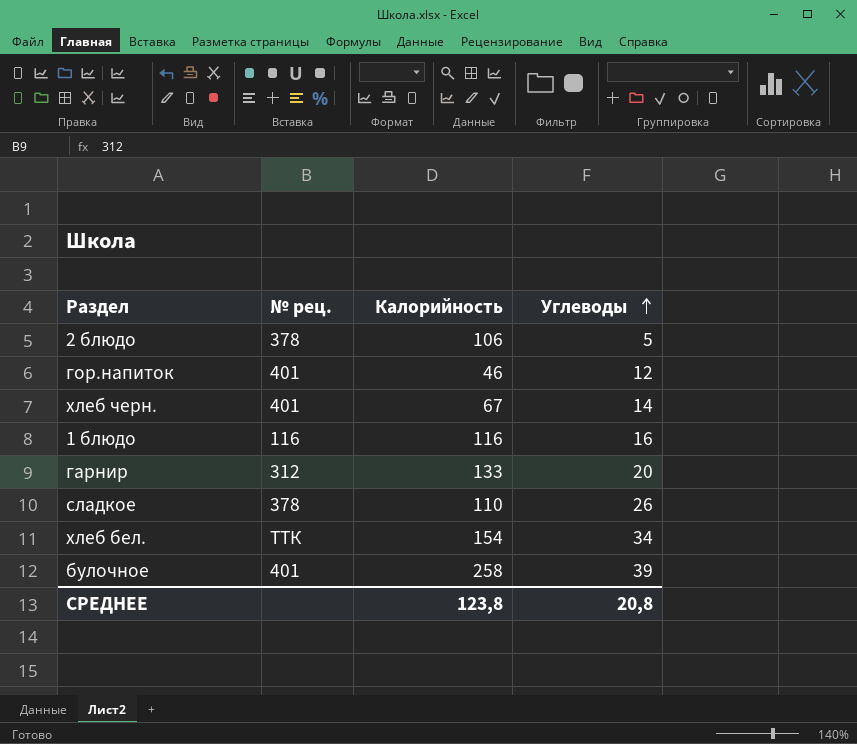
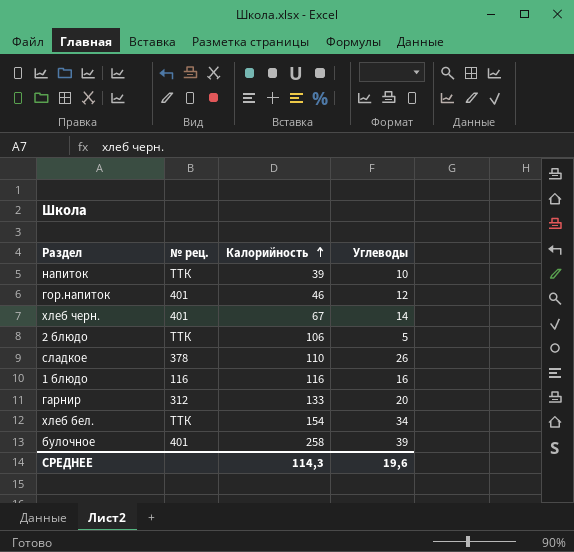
row order: Углеводы ascending -> Калорийность ascending
row напиток: none -> ТТК | 39 | 10
2 блюдо | № рец.: 378 -> ТТК
СРЕДНЕЕ | Калорийность: 123,8 -> 114,3
СРЕДНЕЕ | Углеводы: 20,8 -> 19,6

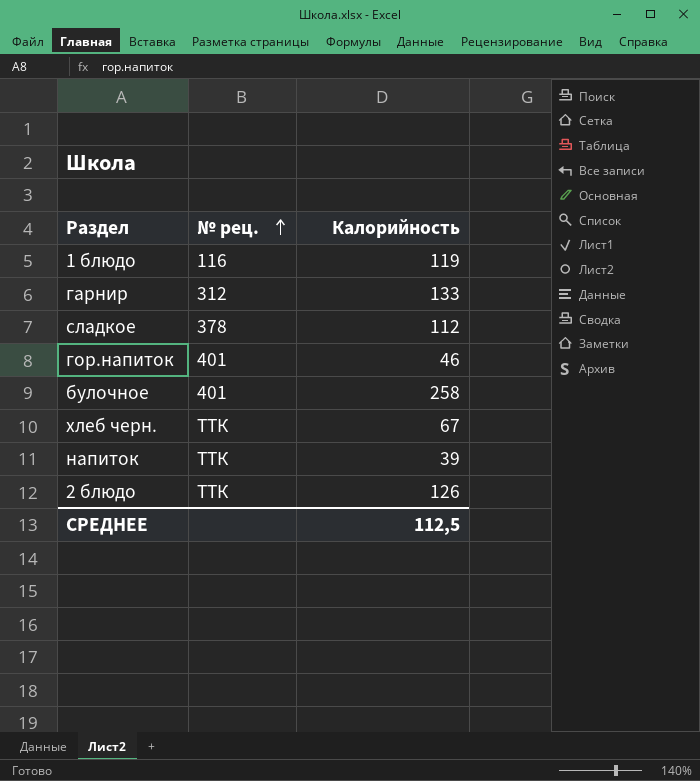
row order: Калорийность ascending -> № рец. ascending
column Углеводы | position: 4 -> none
row хлеб бел.: ТТК | 154 | 34 -> none
1 блюдо | Калорийность: 116 -> 119
сладкое | Калорийность: 110 -> 112
хлеб черн. | № рец.: 401 -> ТТК
2 блюдо | Калорийность: 106 -> 126
СРЕДНЕЕ | Калорийность: 114,3 -> 112,5

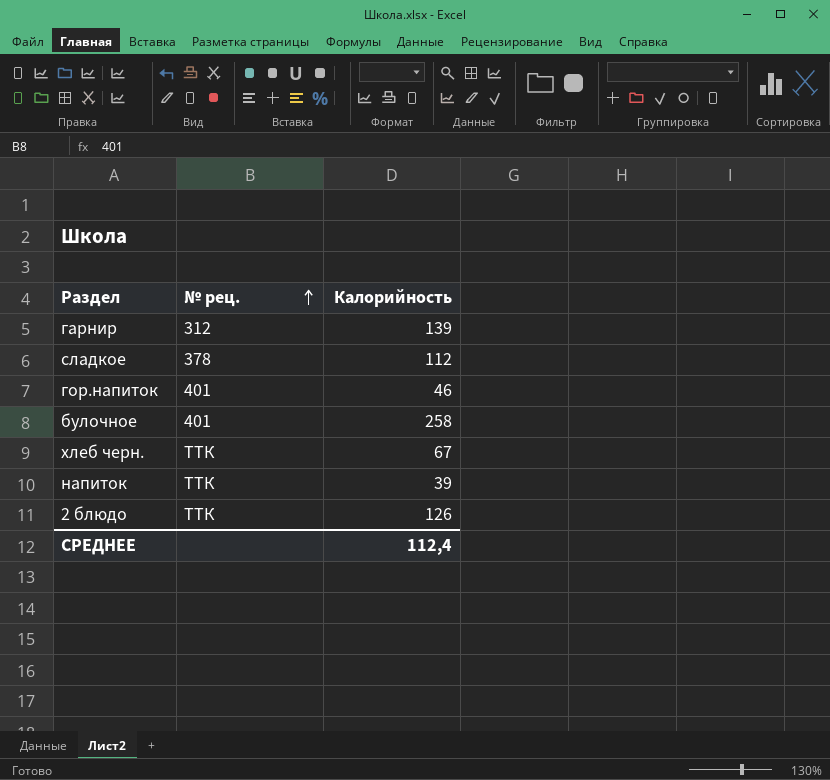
row 1 блюдо: 116 | 119 -> none
гарнир | Калорийность: 133 -> 139
СРЕДНЕЕ | Калорийность: 112,5 -> 112,4

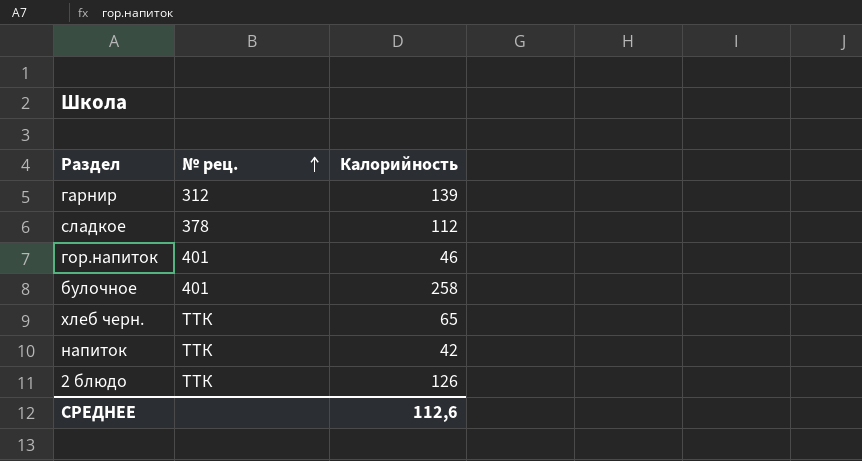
хлеб черн. | Калорийность: 67 -> 65
напиток | Калорийность: 39 -> 42
СРЕДНЕЕ | Калорийность: 112,4 -> 112,6

